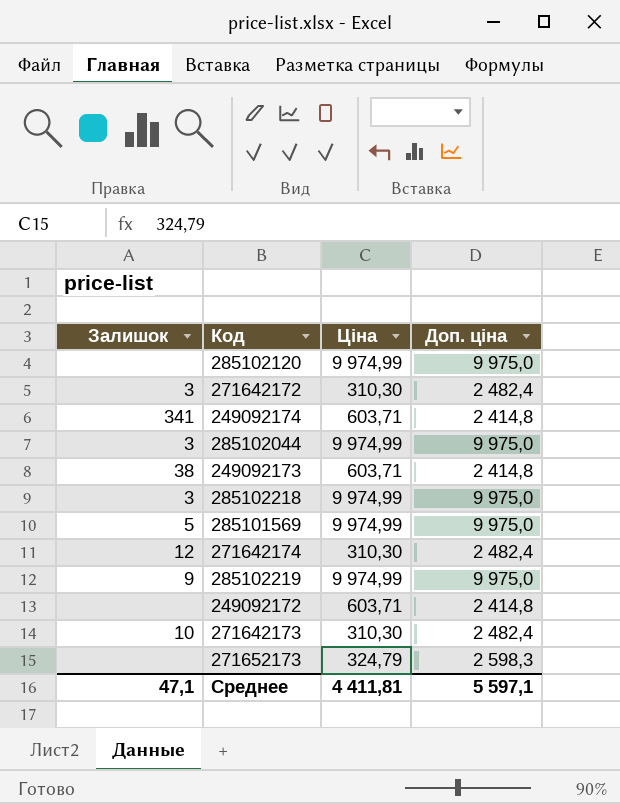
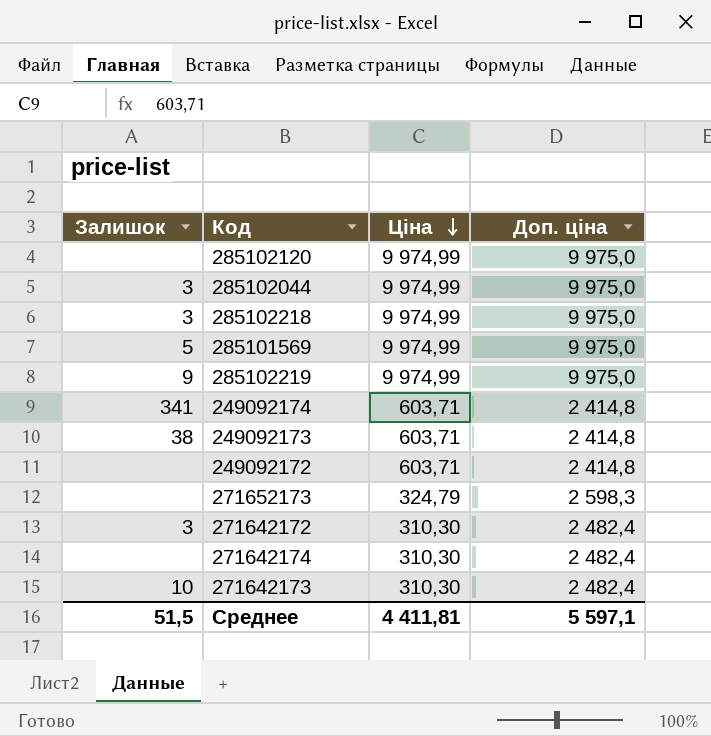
row order: none -> Ціна descending
271642174 | Залишок: 12 -> none
Среднее | Залишок: 47,1 -> 51,5

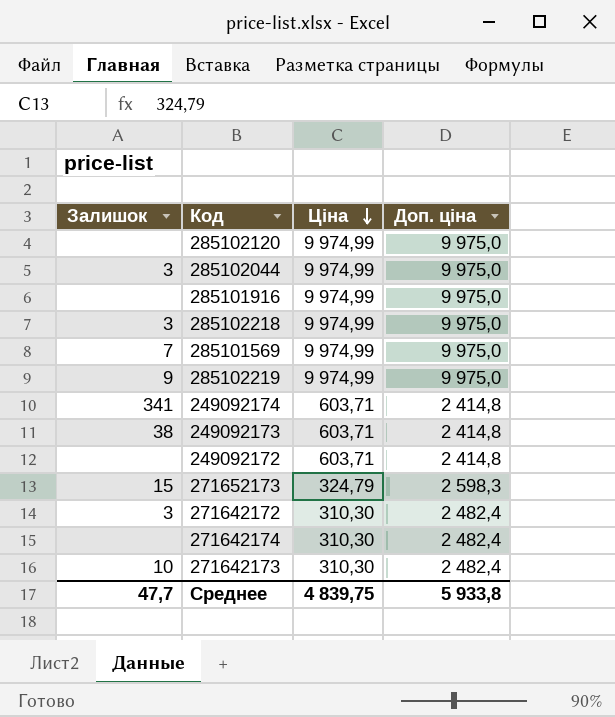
row 285101916: none -> none | 9 974,99 | 9 975,0
285101569 | Залишок: 5 -> 7
271652173 | Залишок: none -> 15
Среднее | Залишок: 51,5 -> 47,7
Среднее | Ціна: 4 411,81 -> 4 839,75
Среднее | Доп. ціна: 5 597,1 -> 5 933,8

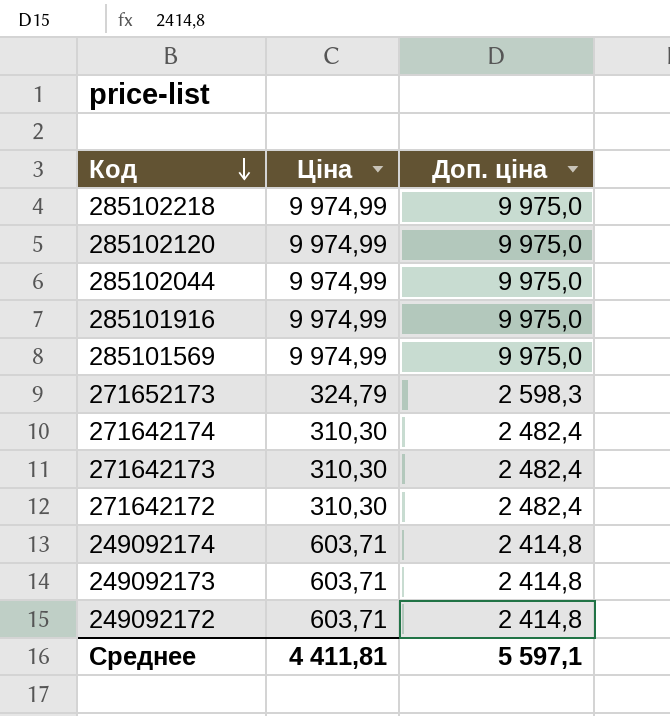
row order: Ціна descending -> Код descending
column Залишок | position: 1 -> none
row 285102219: 9 | 9 974,99 | 9 975,0 -> none
Среднее | Ціна: 4 839,75 -> 4 411,81
Среднее | Доп. ціна: 5 933,8 -> 5 597,1

